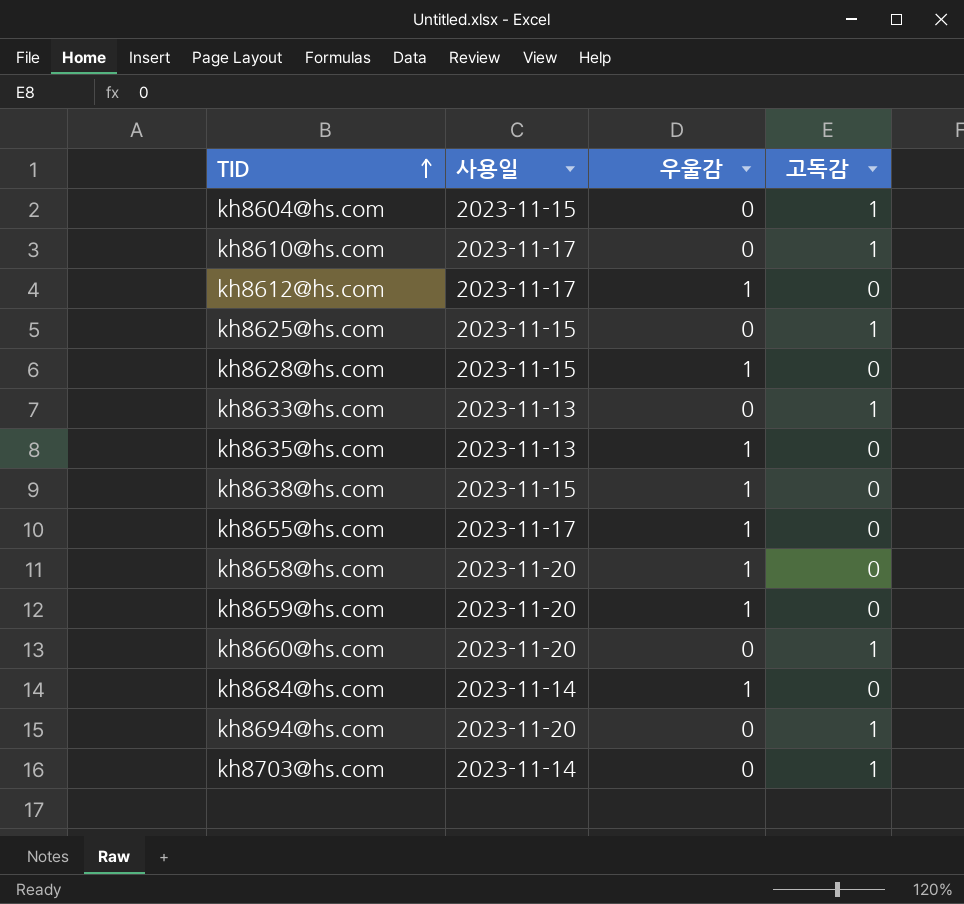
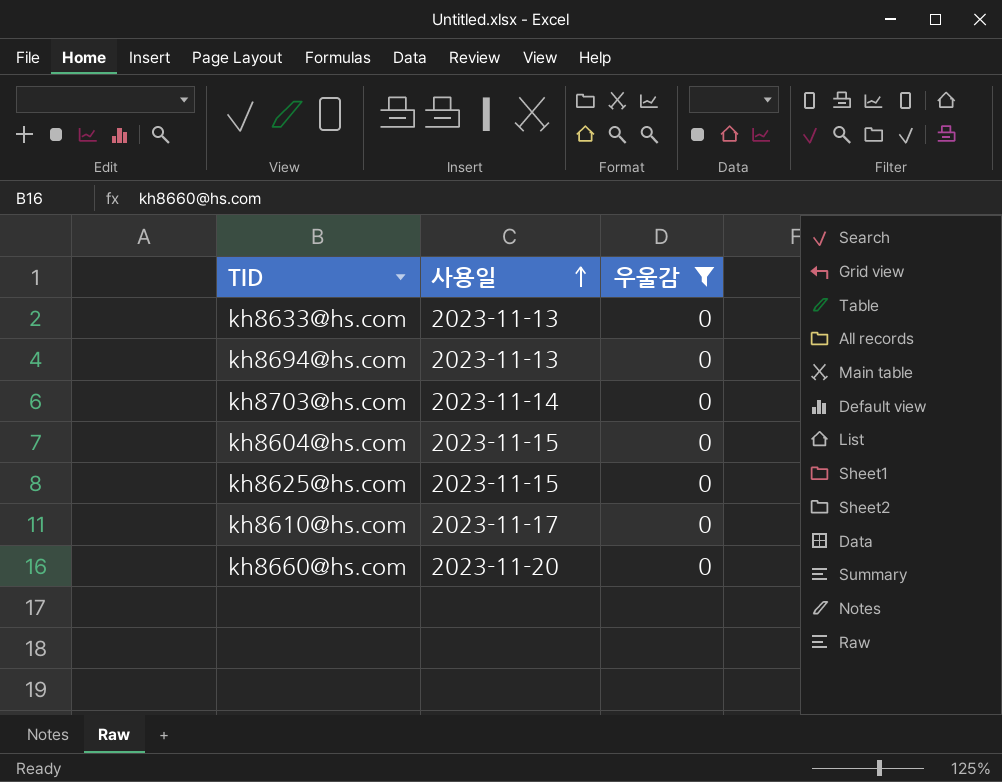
filter: none -> 우울감 = 0
row order: TID ascending -> 사용일 ascending
column 고독감 | position: 4 -> none
kh8694@hs.com | 사용일: 2023-11-20 -> 2023-11-13

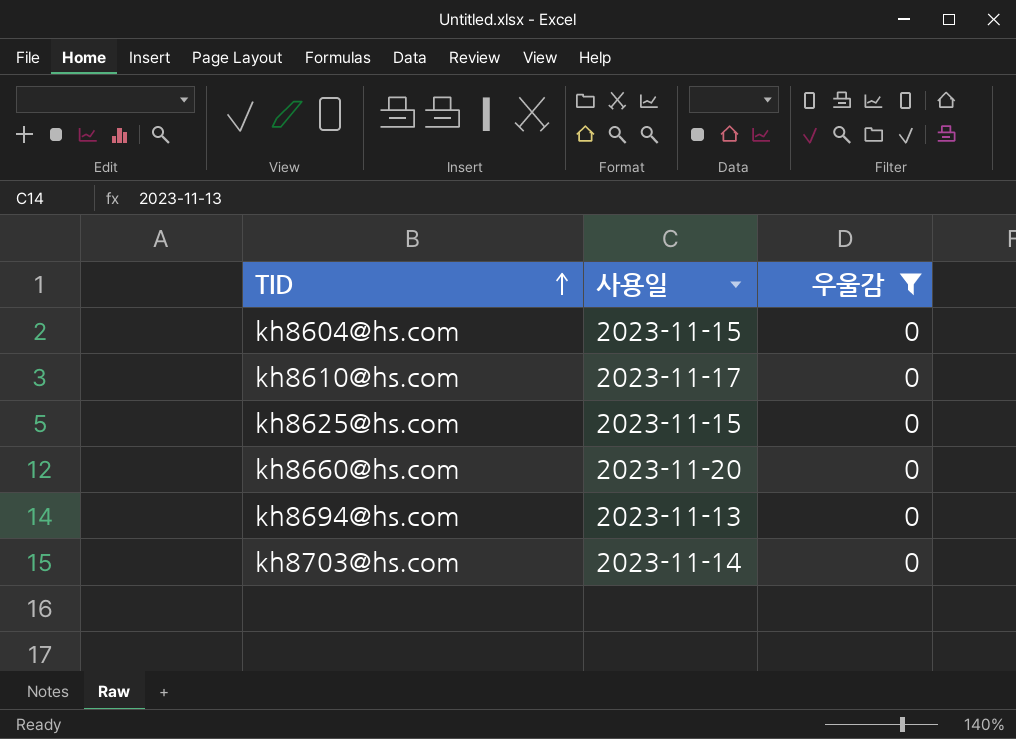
row order: 사용일 ascending -> TID ascending
row kh8633@hs.com: 2023-11-13 | 0 -> none

